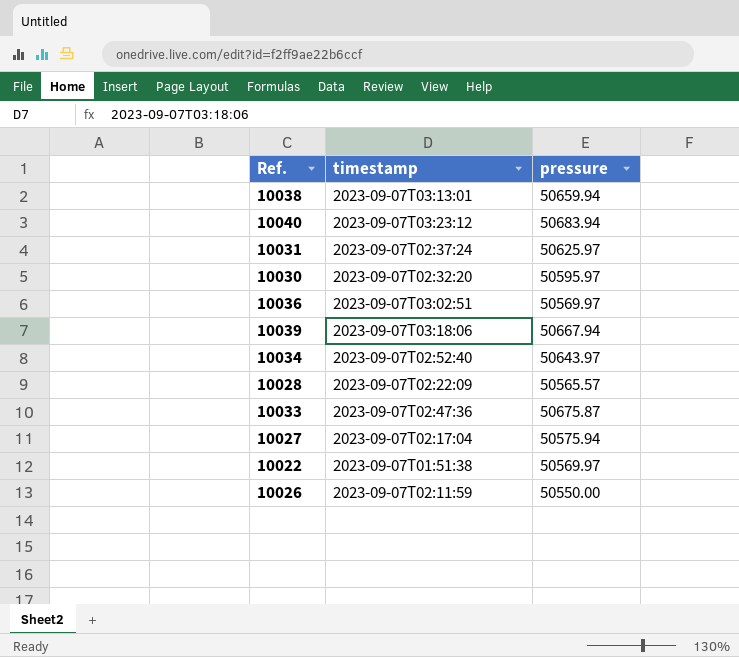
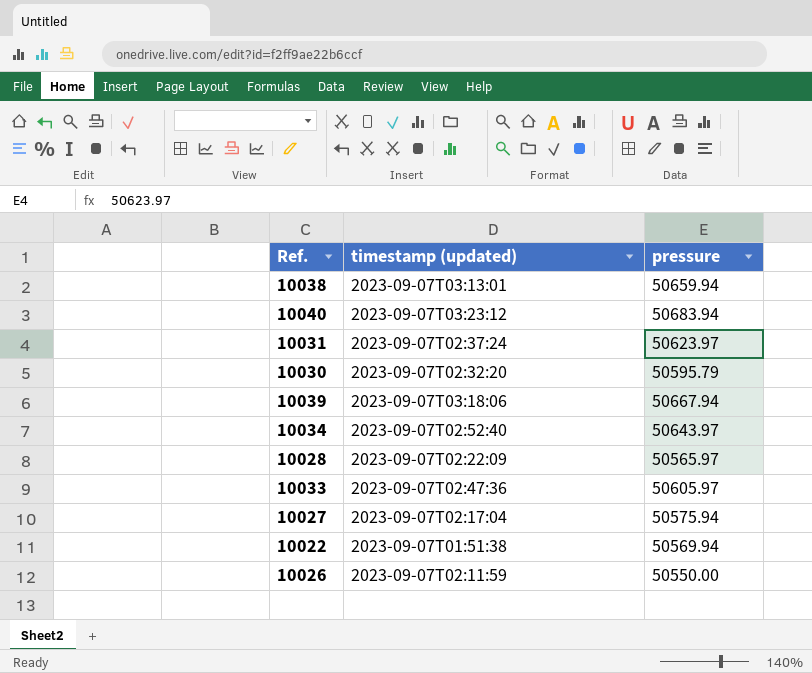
column name: timestamp -> timestamp (updated)
row 10036: 2023-09-07T03:02:51 | 50569.97 -> none
10031 | pressure: 50625.97 -> 50623.97
10030 | pressure: 50595.97 -> 50595.79
10028 | pressure: 50565.57 -> 50565.97
10033 | pressure: 50675.87 -> 50605.97
10022 | pressure: 50569.97 -> 50569.94

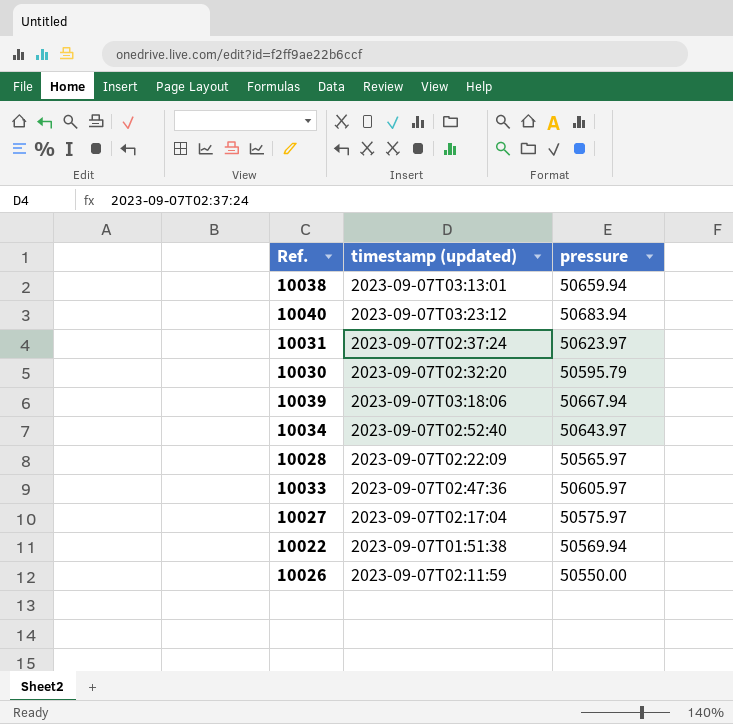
10027 | pressure: 50575.94 -> 50575.97

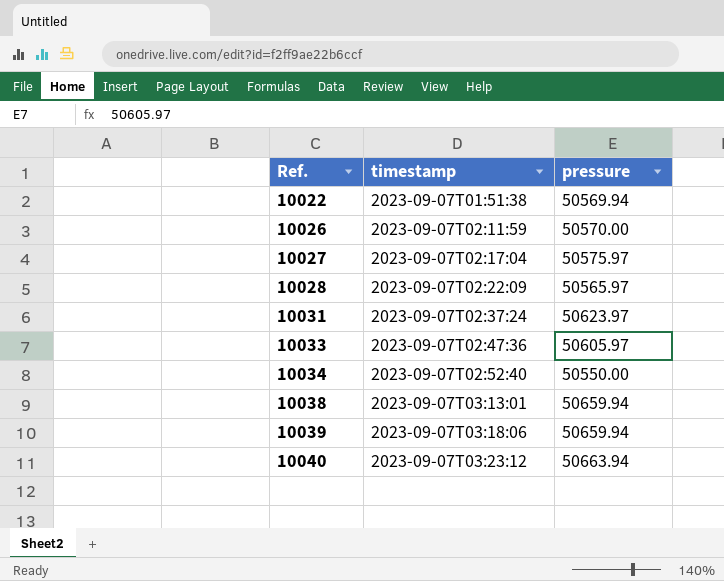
row order: none -> Ref. ascending
column name: timestamp (updated) -> timestamp
row 10030: 2023-09-07T02:32:20 | 50595.79 -> none
10026 | pressure: 50550.00 -> 50570.00
10034 | pressure: 50643.97 -> 50550.00
10039 | pressure: 50667.94 -> 50659.94
10040 | pressure: 50683.94 -> 50663.94

